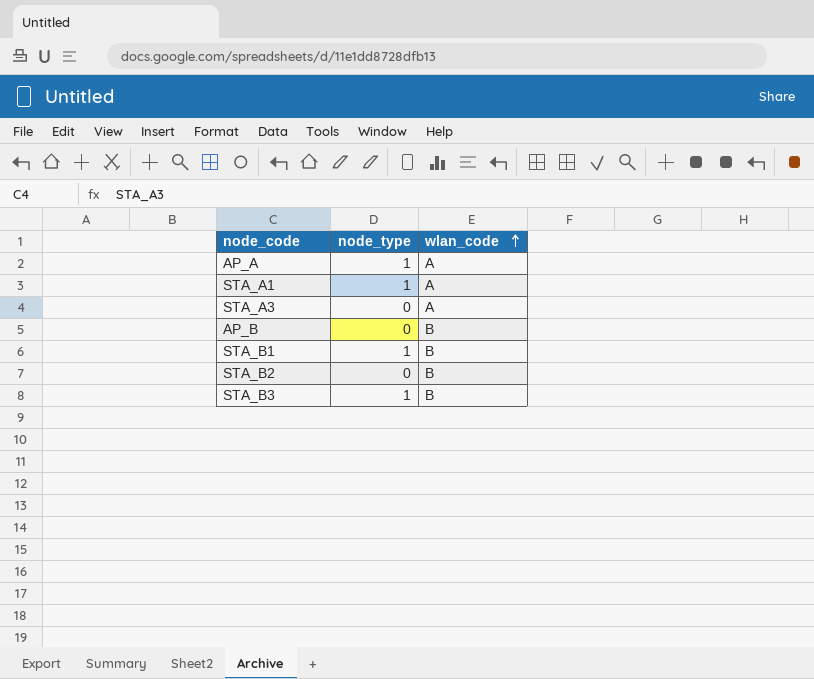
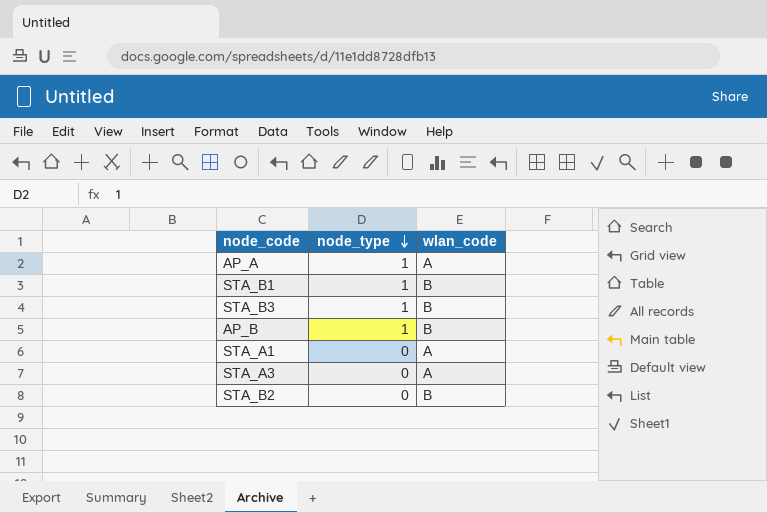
row order: wlan_code ascending -> node_type descending
AP_B | node_type: 0 -> 1
STA_A1 | node_type: 1 -> 0

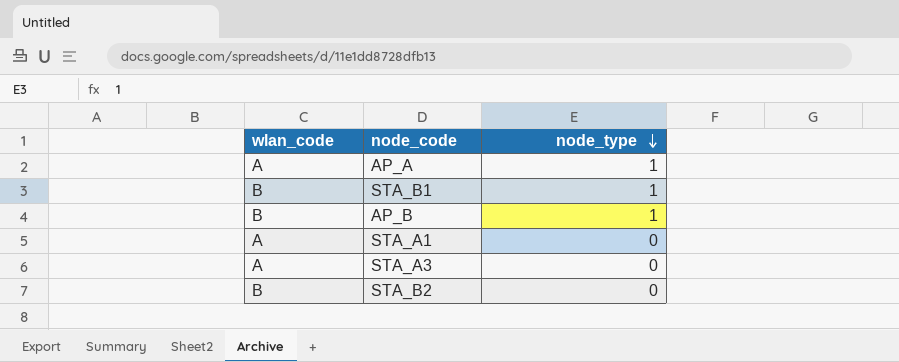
column wlan_code | position: 3 -> 1
row STA_B3: 1 | B -> none

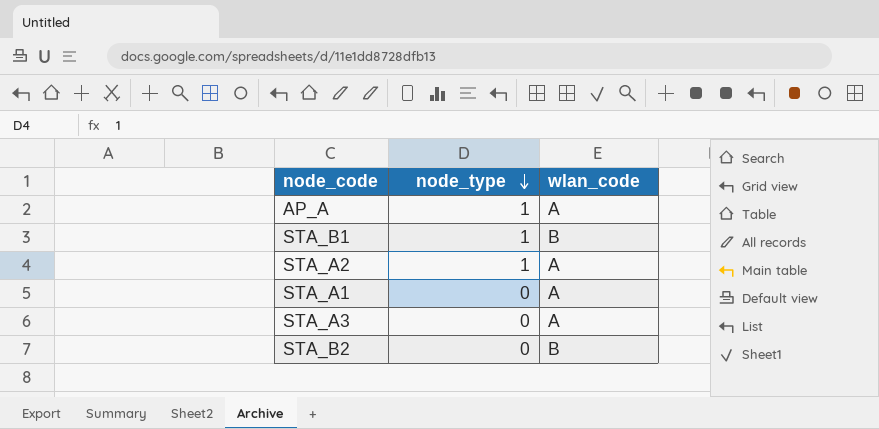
column wlan_code | position: 1 -> 3
row AP_B: B | 1 -> none
row STA_A2: none -> 1 | A

